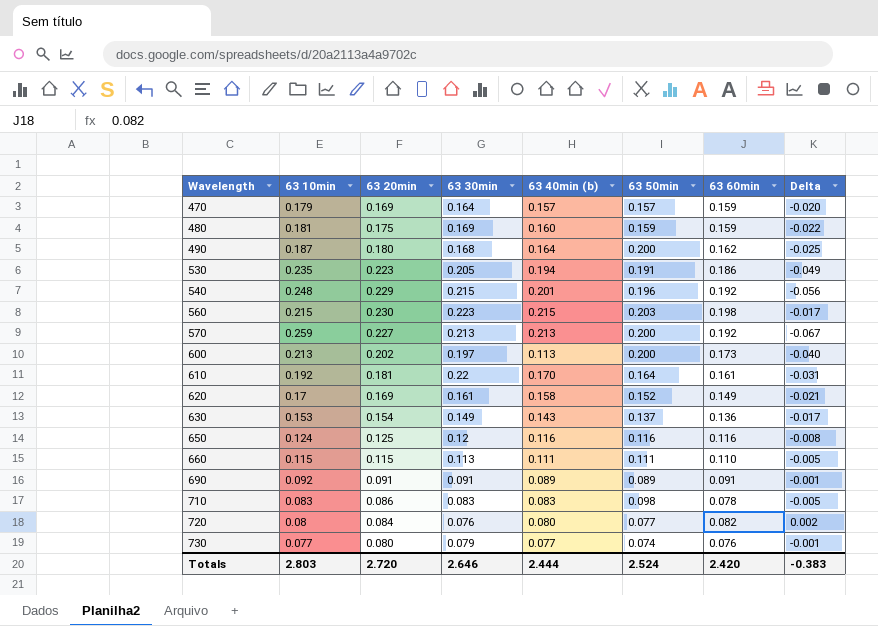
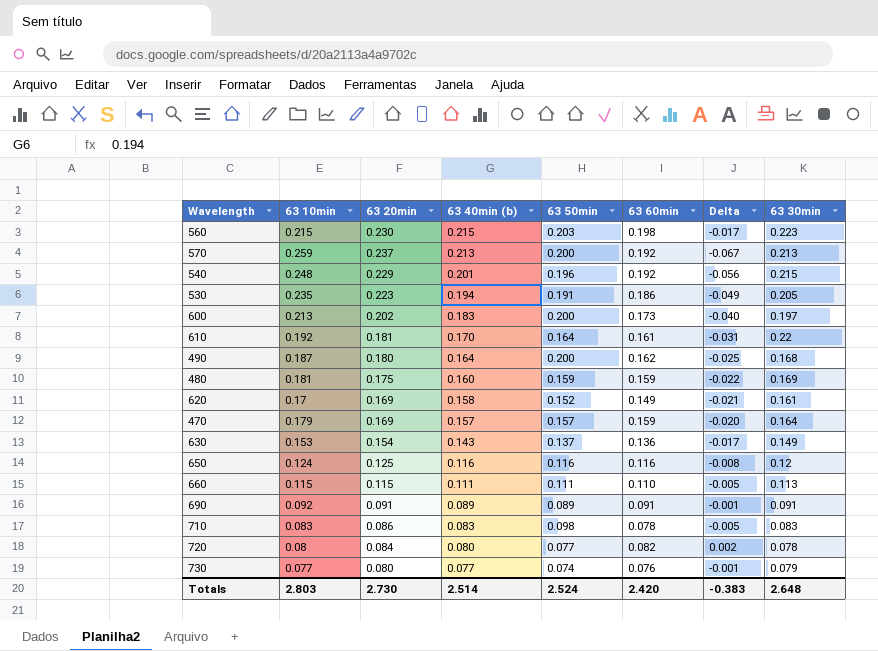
row order: Wavelength ascending -> 63 40min (b) descending
column 63 30min | position: 4 -> 8
570 | 63 20min: 0.227 -> 0.237
600 | 63 40min (b): 0.113 -> 0.183
720 | 63 30min: 0.076 -> 0.078
Totals | 63 20min: 2.720 -> 2.730
Totals | 63 40min (b): 2.444 -> 2.514
Totals | 63 30min: 2.646 -> 2.648

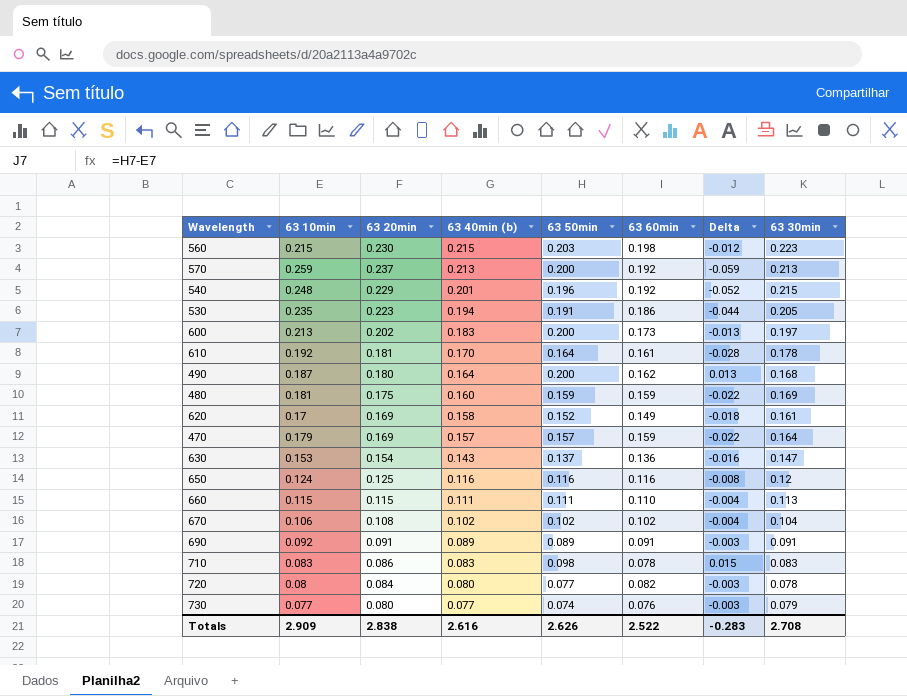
column Delta | formula: [63 60min] - [63 10min] -> [63 50min] - [63 10min]
610 | 63 30min: 0.22 -> 0.178
630 | 63 30min: 0.149 -> 0.147
row 670: none -> 0.106 | 0.108 | 0.102 | 0.102 | 0.102 | -0.004 | 0.104
Totals | 63 10min: 2.803 -> 2.909
Totals | 63 20min: 2.730 -> 2.838
Totals | 63 40min (b): 2.514 -> 2.616
Totals | 63 50min: 2.524 -> 2.626
Totals | 63 60min: 2.420 -> 2.522
Totals | Delta: -0.383 -> -0.283
Totals | 63 30min: 2.648 -> 2.708

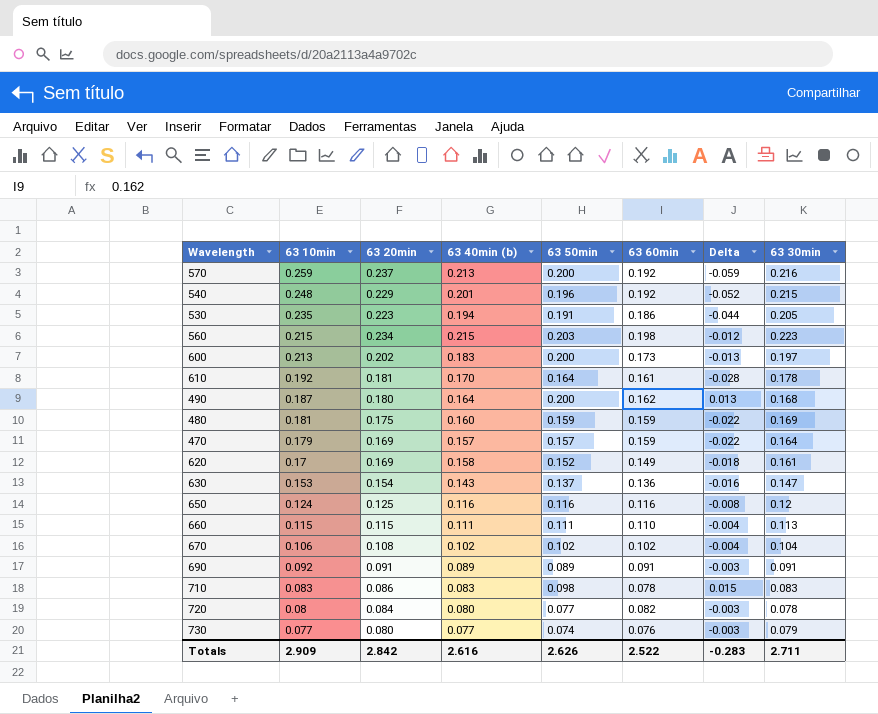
row order: 63 40min (b) descending -> 63 10min descending
570 | 63 30min: 0.213 -> 0.216
560 | 63 20min: 0.230 -> 0.234
Totals | 63 20min: 2.838 -> 2.842
Totals | 63 30min: 2.708 -> 2.711

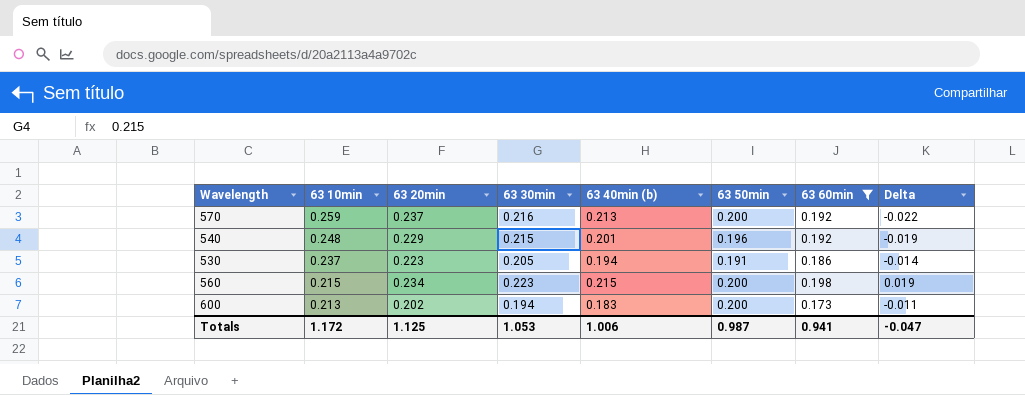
filter: none -> 63 60min >= 0.173
column 63 30min | position: 8 -> 4
column Delta | formula: [63 50min] - [63 10min] -> [63 20min] - [63 10min]
530 | 63 10min: 0.235 -> 0.237
560 | 63 50min: 0.203 -> 0.200
600 | 63 30min: 0.197 -> 0.194
Totals | 63 10min: 2.909 -> 1.172
Totals | 63 20min: 2.842 -> 1.125
Totals | 63 30min: 2.711 -> 1.053
Totals | 63 40min (b): 2.616 -> 1.006
Totals | 63 50min: 2.626 -> 0.987
Totals | 63 60min: 2.522 -> 0.941
Totals | Delta: -0.283 -> -0.047

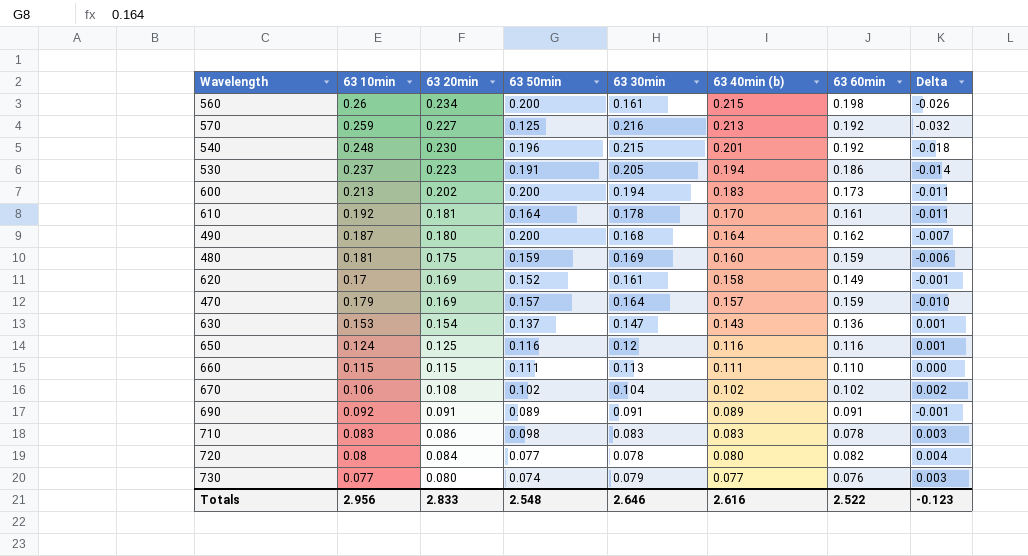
filter: 63 60min >= 0.173 -> none
row order: 63 10min descending -> 63 40min (b) descending
column 63 50min | position: 6 -> 4
560 | 63 10min: 0.215 -> 0.26
560 | 63 30min: 0.223 -> 0.161
560 | Delta: 0.019 -> -0.026
570 | 63 20min: 0.237 -> 0.227
570 | 63 50min: 0.200 -> 0.125
570 | Delta: -0.022 -> -0.032
540 | 63 20min: 0.229 -> 0.230
540 | Delta: -0.019 -> -0.018
Totals | 63 10min: 1.172 -> 2.956
Totals | 63 20min: 1.125 -> 2.833
Totals | 63 50min: 0.987 -> 2.548
Totals | 63 30min: 1.053 -> 2.646
Totals | 63 40min (b): 1.006 -> 2.616
Totals | 63 60min: 0.941 -> 2.522
Totals | Delta: -0.047 -> -0.123

